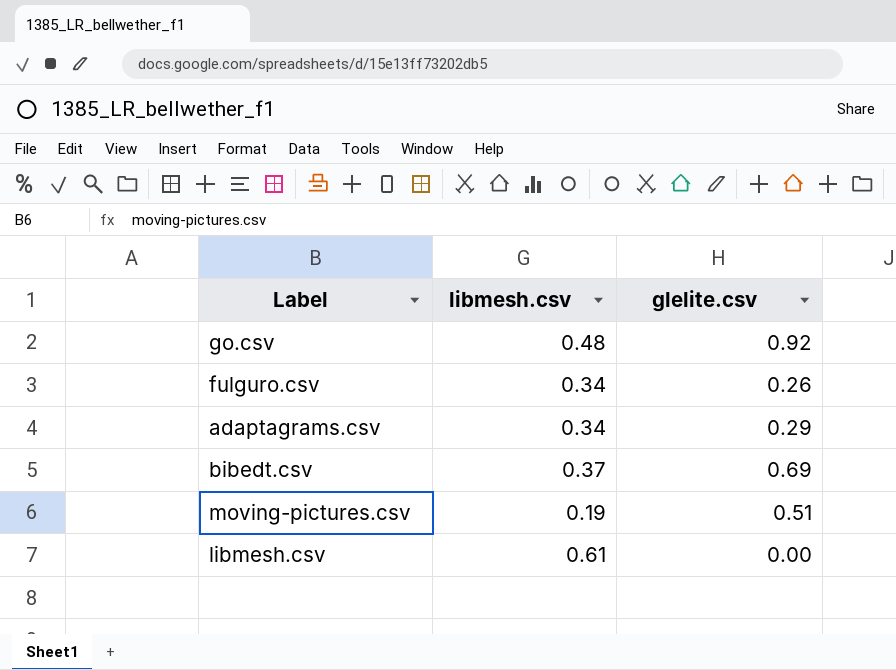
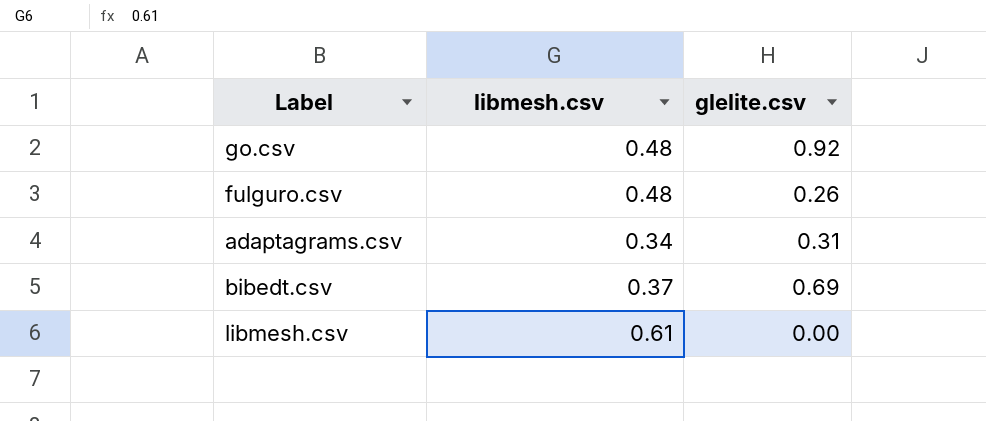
row moving-pictures.csv: 0.19 | 0.51 -> none
fulguro.csv | libmesh.csv: 0.34 -> 0.48
adaptagrams.csv | glelite.csv: 0.29 -> 0.31

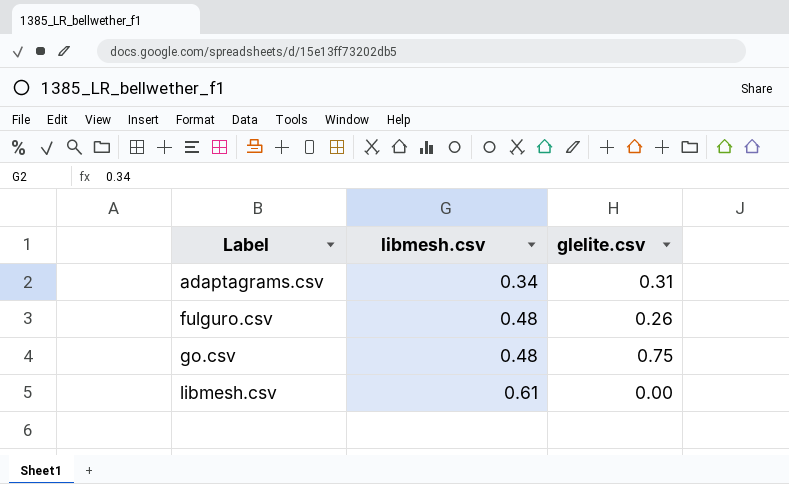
row order: none -> Label ascending
row bibedt.csv: 0.37 | 0.69 -> none
go.csv | glelite.csv: 0.92 -> 0.75

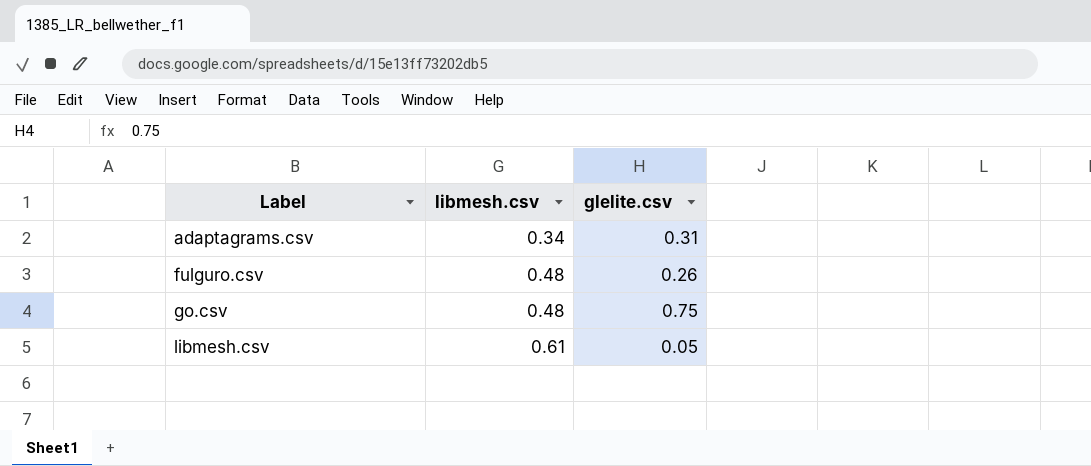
libmesh.csv | glelite.csv: 0.00 -> 0.05

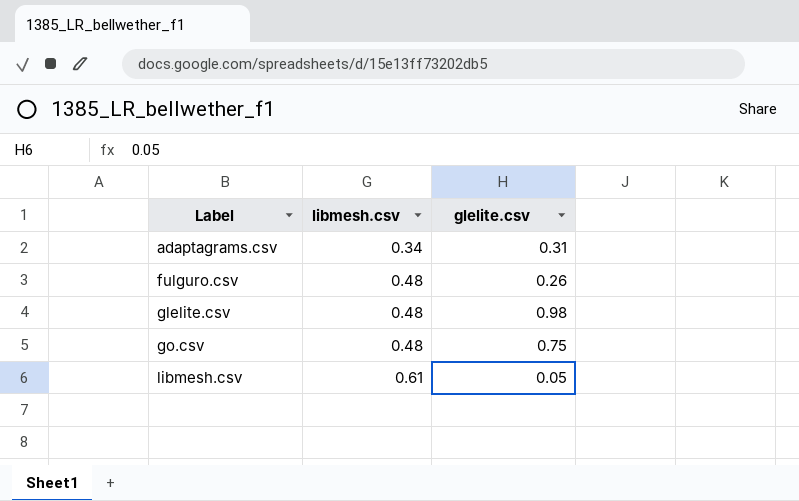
row glelite.csv: none -> 0.48 | 0.98

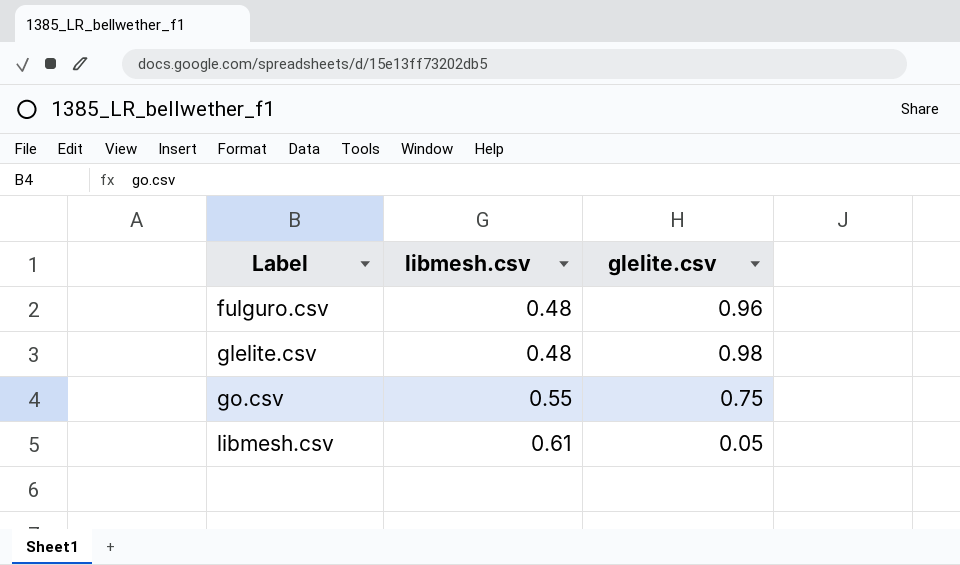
row adaptagrams.csv: 0.34 | 0.31 -> none
fulguro.csv | glelite.csv: 0.26 -> 0.96
go.csv | libmesh.csv: 0.48 -> 0.55

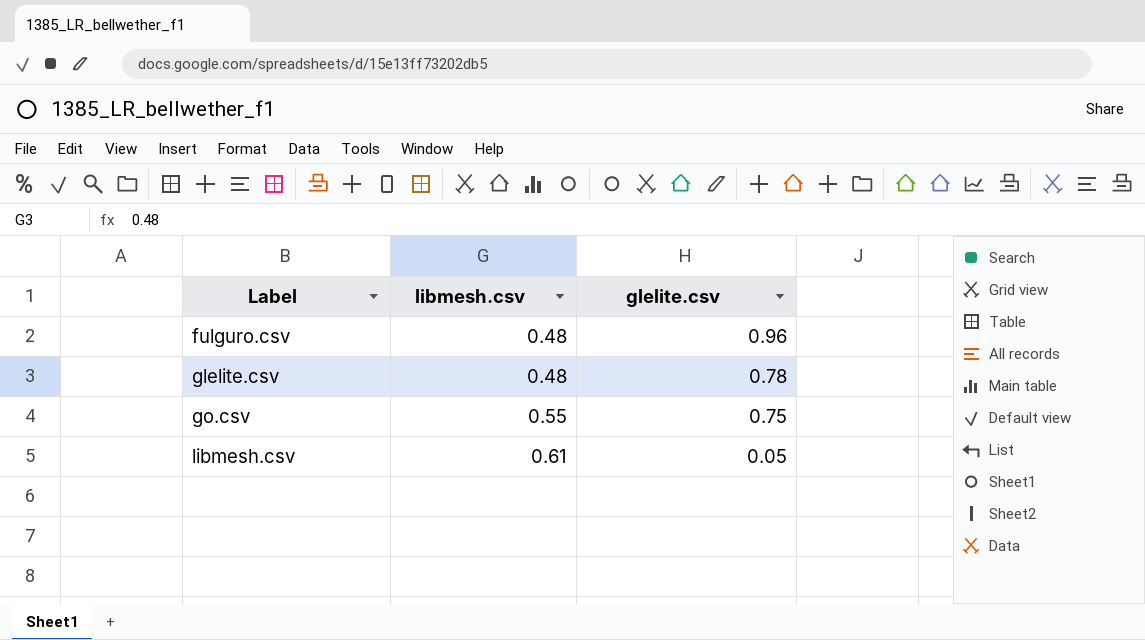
glelite.csv | glelite.csv: 0.98 -> 0.78

